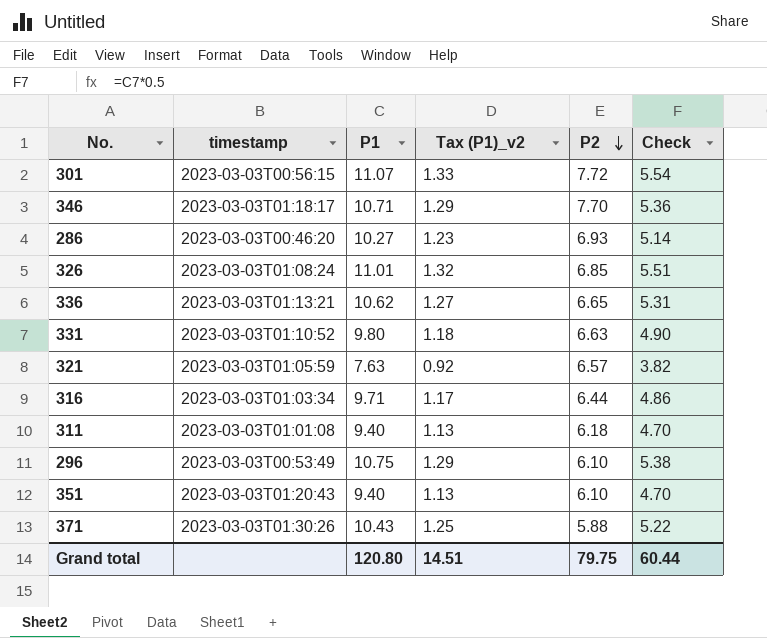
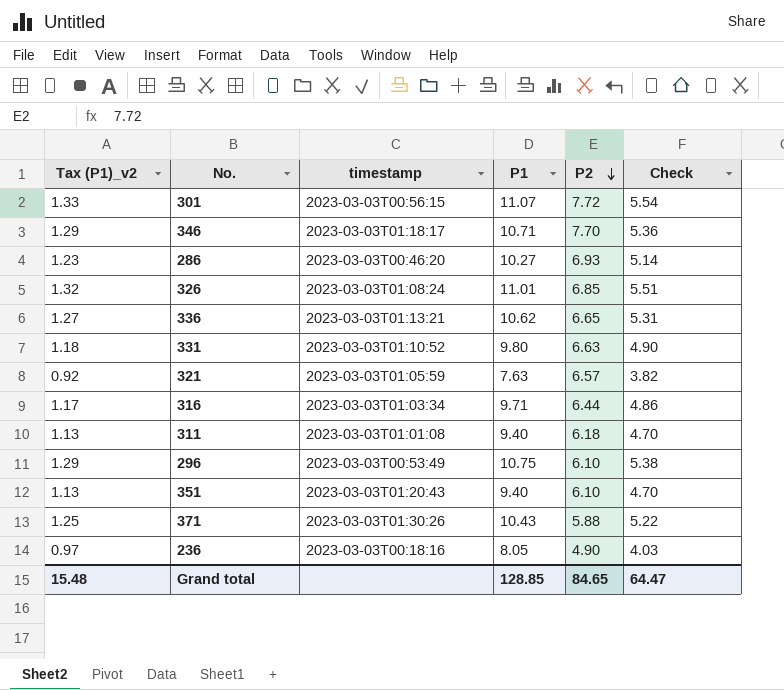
column Tax (P1)_v2 | position: 4 -> 1
row 236: none -> 0.97 | 2023-03-03T00:18:16 | 8.05 | 4.90 | 4.03
Grand total | Tax (P1)_v2: 14.51 -> 15.48
Grand total | P1: 120.80 -> 128.85
Grand total | P2: 79.75 -> 84.65
Grand total | Check: 60.44 -> 64.47

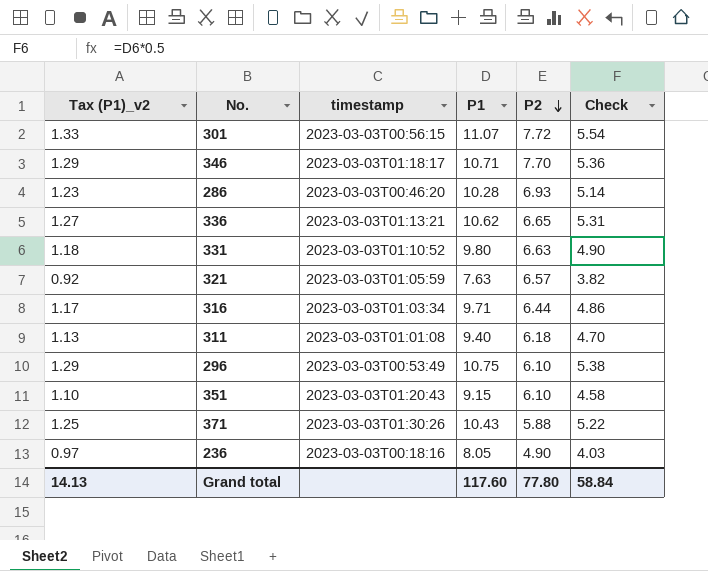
row 326: 1.32 | 2023-03-03T01:08:24 | 11.01 | 6.85 | 5.51 -> none
286 | P1: 10.27 -> 10.28
351 | Tax (P1)_v2: 1.13 -> 1.10
351 | P1: 9.40 -> 9.15
351 | Check: 4.70 -> 4.58
Grand total | Tax (P1)_v2: 15.48 -> 14.13
Grand total | P1: 128.85 -> 117.60
Grand total | P2: 84.65 -> 77.80
Grand total | Check: 64.47 -> 58.84

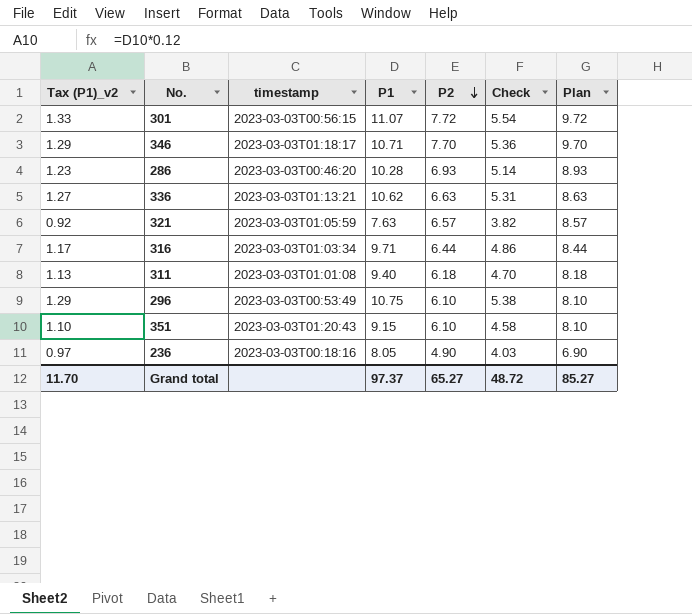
column Plan | formula: none -> [P2] + 2
row 331: 1.18 | 2023-03-03T01:10:52 | 9.80 | 6.63 | 4.90 -> none
row 371: 1.25 | 2023-03-03T01:30:26 | 10.43 | 5.88 | 5.22 -> none
336 | P2: 6.65 -> 6.63
Grand total | Tax (P1)_v2: 14.13 -> 11.70
Grand total | P1: 117.60 -> 97.37
Grand total | P2: 77.80 -> 65.27
Grand total | Check: 58.84 -> 48.72

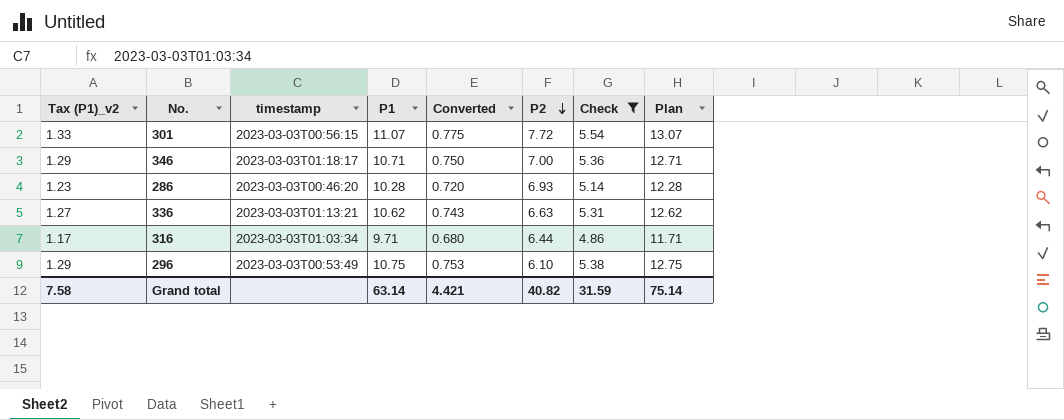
filter: none -> Check >= 4.86
column Converted | formula: none -> [P1] * 0.07
column Plan | formula: [P2] + 2 -> [P1] + 2
346 | P2: 7.70 -> 7.00
Grand total | Tax (P1)_v2: 11.70 -> 7.58
Grand total | P1: 97.37 -> 63.14
Grand total | P2: 65.27 -> 40.82
Grand total | Check: 48.72 -> 31.59
Grand total | Plan: 85.27 -> 75.14

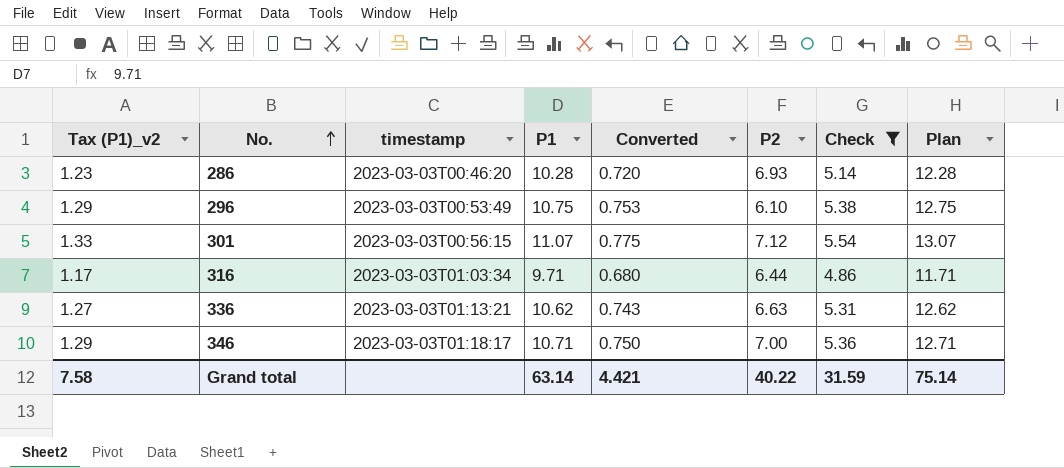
row order: P2 descending -> No. ascending
301 | P2: 7.72 -> 7.12
Grand total | P2: 40.82 -> 40.22

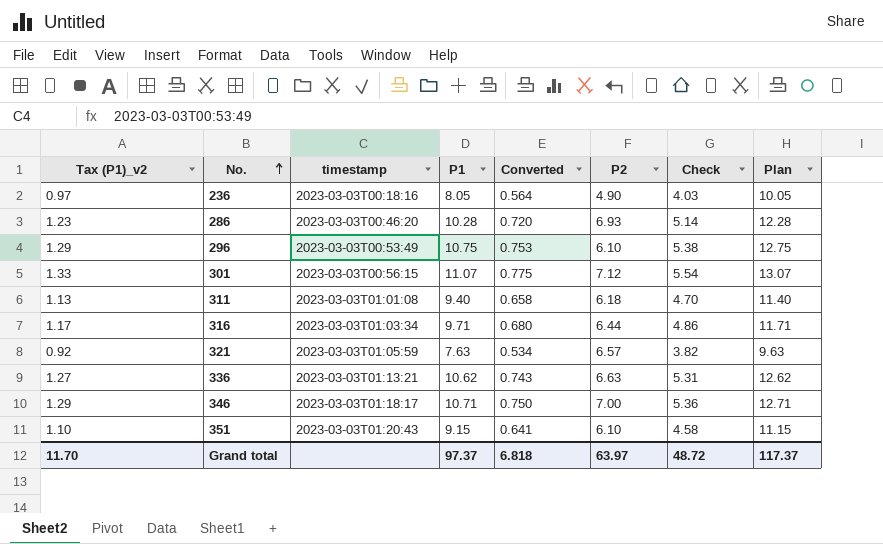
filter: Check >= 4.86 -> none
Grand total | Tax (P1)_v2: 7.58 -> 11.70
Grand total | P1: 63.14 -> 97.37
Grand total | Converted: 4.421 -> 6.818
Grand total | P2: 40.22 -> 63.97
Grand total | Check: 31.59 -> 48.72
Grand total | Plan: 75.14 -> 117.37

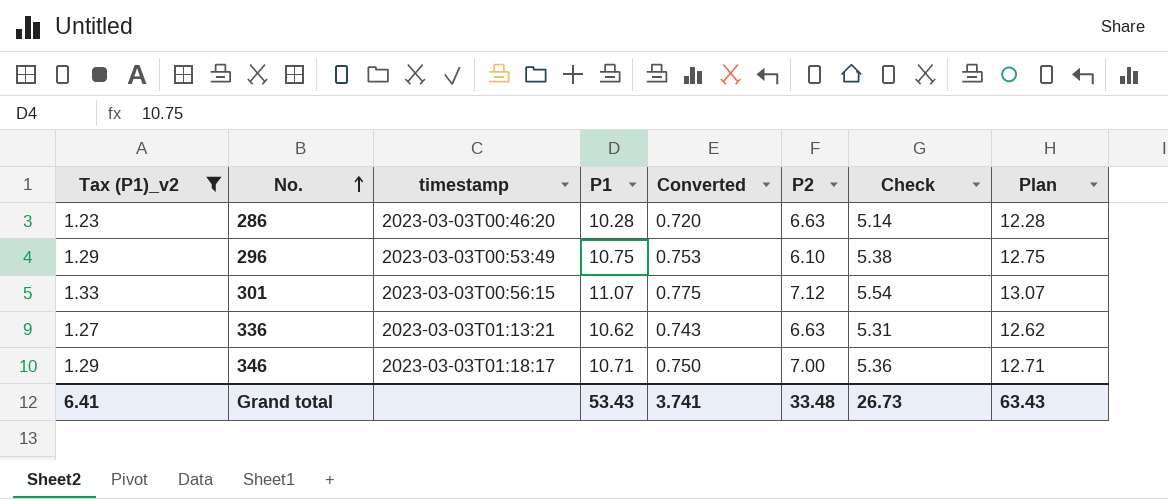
filter: none -> Tax (P1)_v2 >= 1.23
286 | P2: 6.93 -> 6.63
Grand total | Tax (P1)_v2: 11.70 -> 6.41
Grand total | P1: 97.37 -> 53.43
Grand total | Converted: 6.818 -> 3.741
Grand total | P2: 63.97 -> 33.48
Grand total | Check: 48.72 -> 26.73
Grand total | Plan: 117.37 -> 63.43

